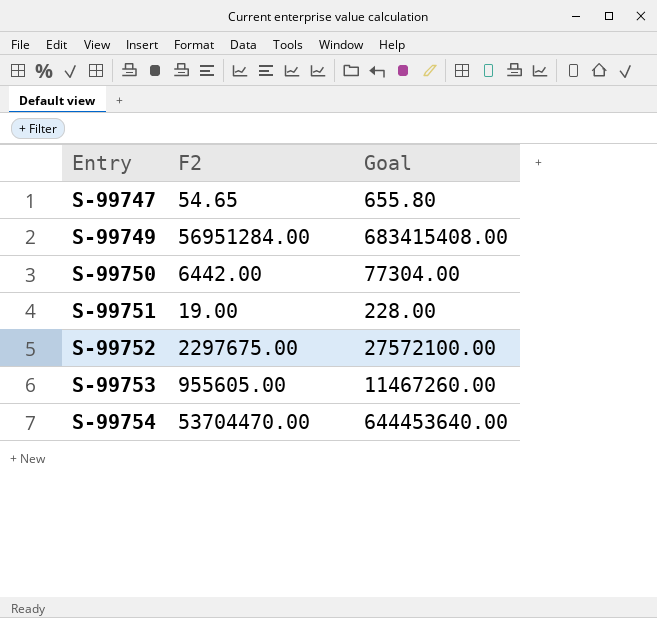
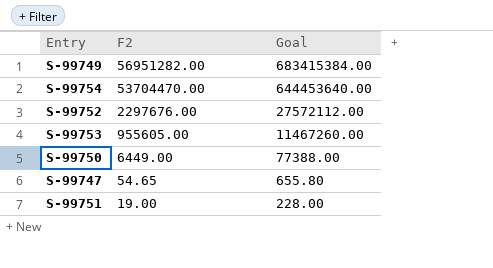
row order: Entry ascending -> F2 descending
S-99749 | F2: 56951284.00 -> 56951282.00
S-99749 | Goal: 683415408.00 -> 683415384.00
S-99752 | F2: 2297675.00 -> 2297676.00
S-99752 | Goal: 27572100.00 -> 27572112.00
S-99750 | F2: 6442.00 -> 6449.00
S-99750 | Goal: 77304.00 -> 77388.00

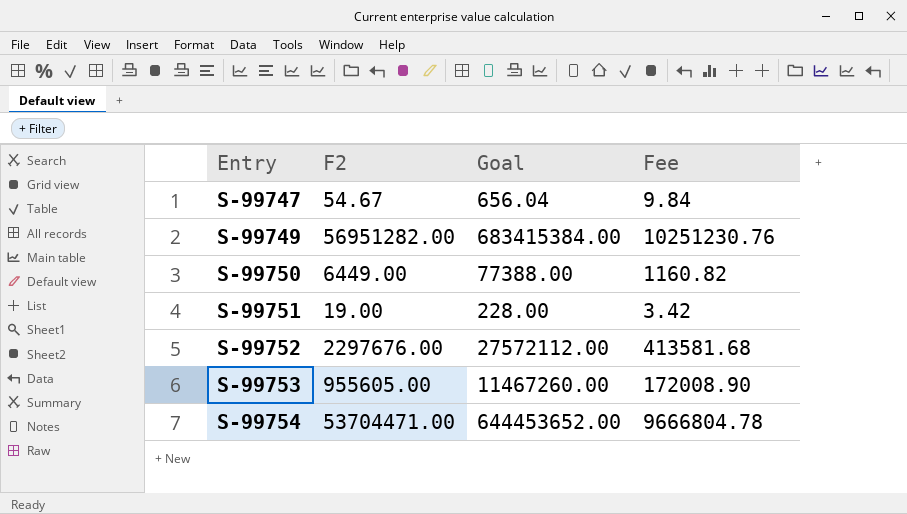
row order: F2 descending -> Entry ascending
column Fee | formula: none -> [F2] * 0.18
S-99747 | F2: 54.65 -> 54.67
S-99747 | Goal: 655.80 -> 656.04
S-99754 | F2: 53704470.00 -> 53704471.00
S-99754 | Goal: 644453640.00 -> 644453652.00

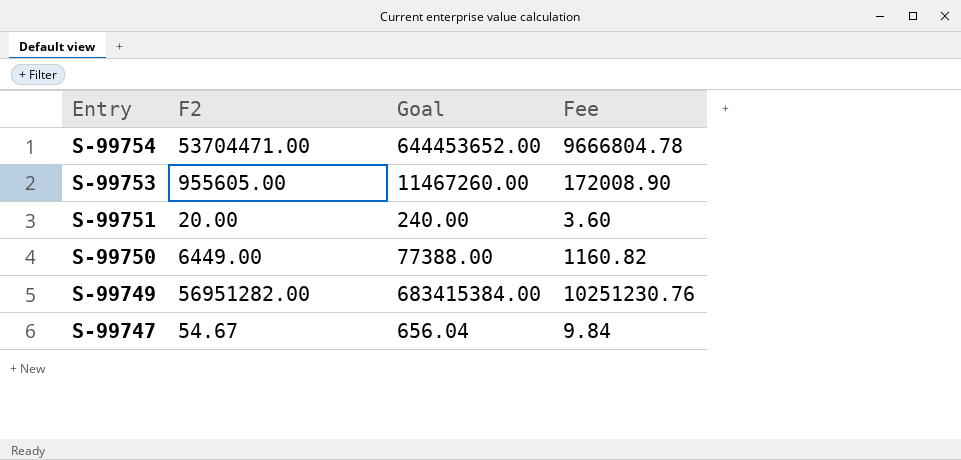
row order: Entry ascending -> Entry descending
row S-99752: 2297676.00 | 27572112.00 | 413581.68 -> none
S-99751 | F2: 19.00 -> 20.00
S-99751 | Goal: 228.00 -> 240.00
S-99751 | Fee: 3.42 -> 3.60

